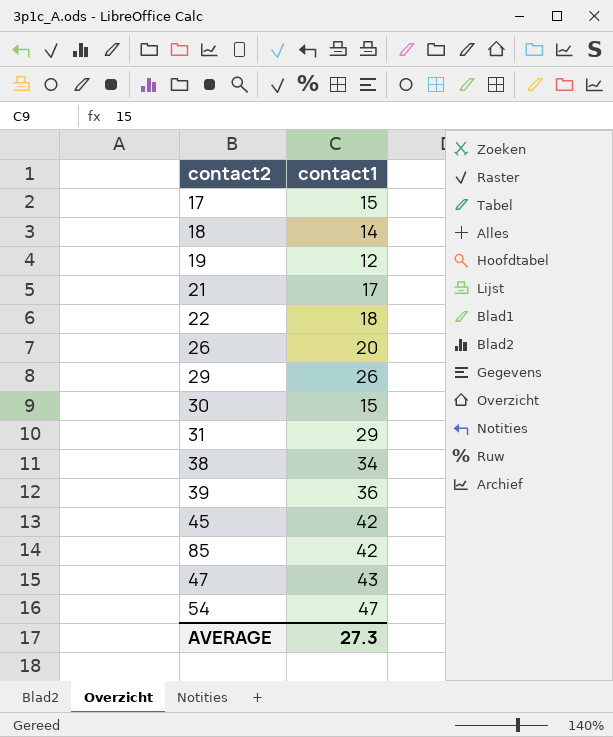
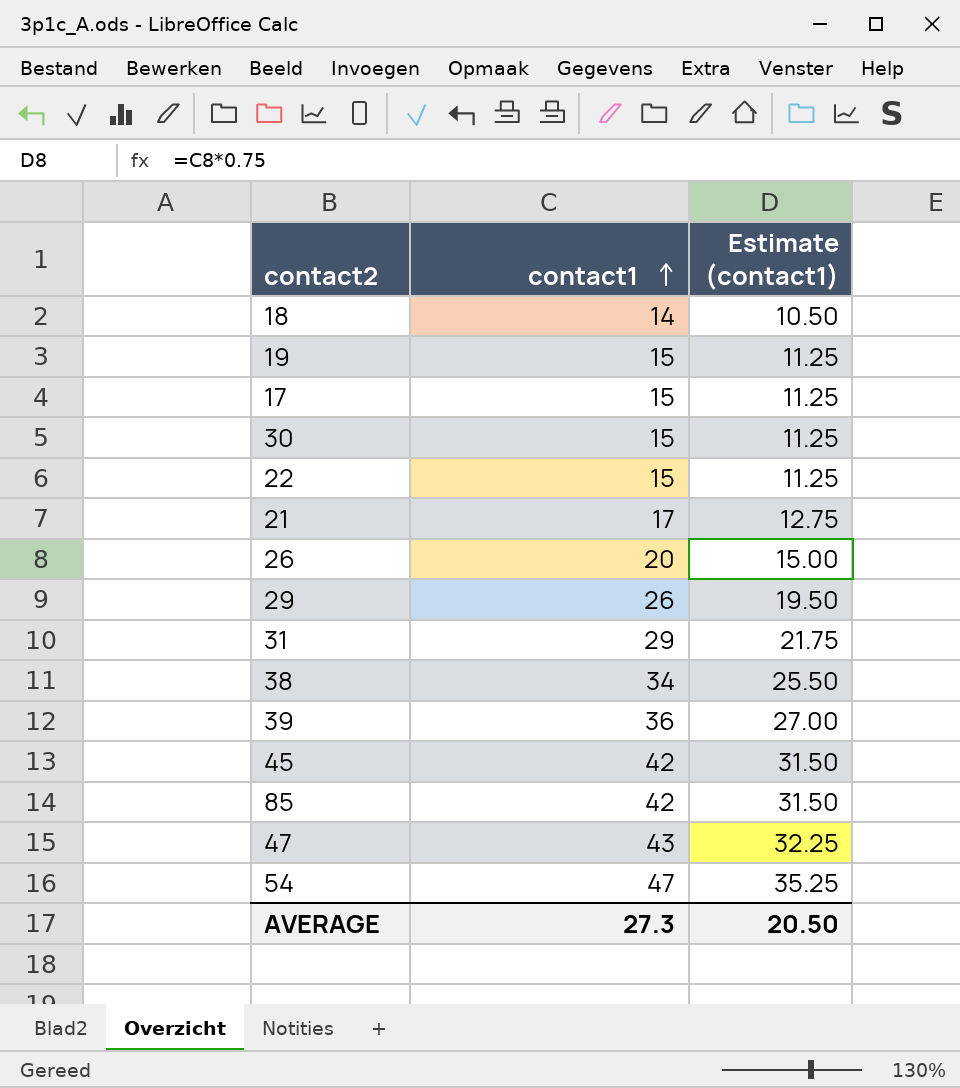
row order: none -> contact1 ascending
column Estimate (contact1) | formula: none -> [contact1] * 0.75
19 | contact1: 12 -> 15
22 | contact1: 18 -> 15

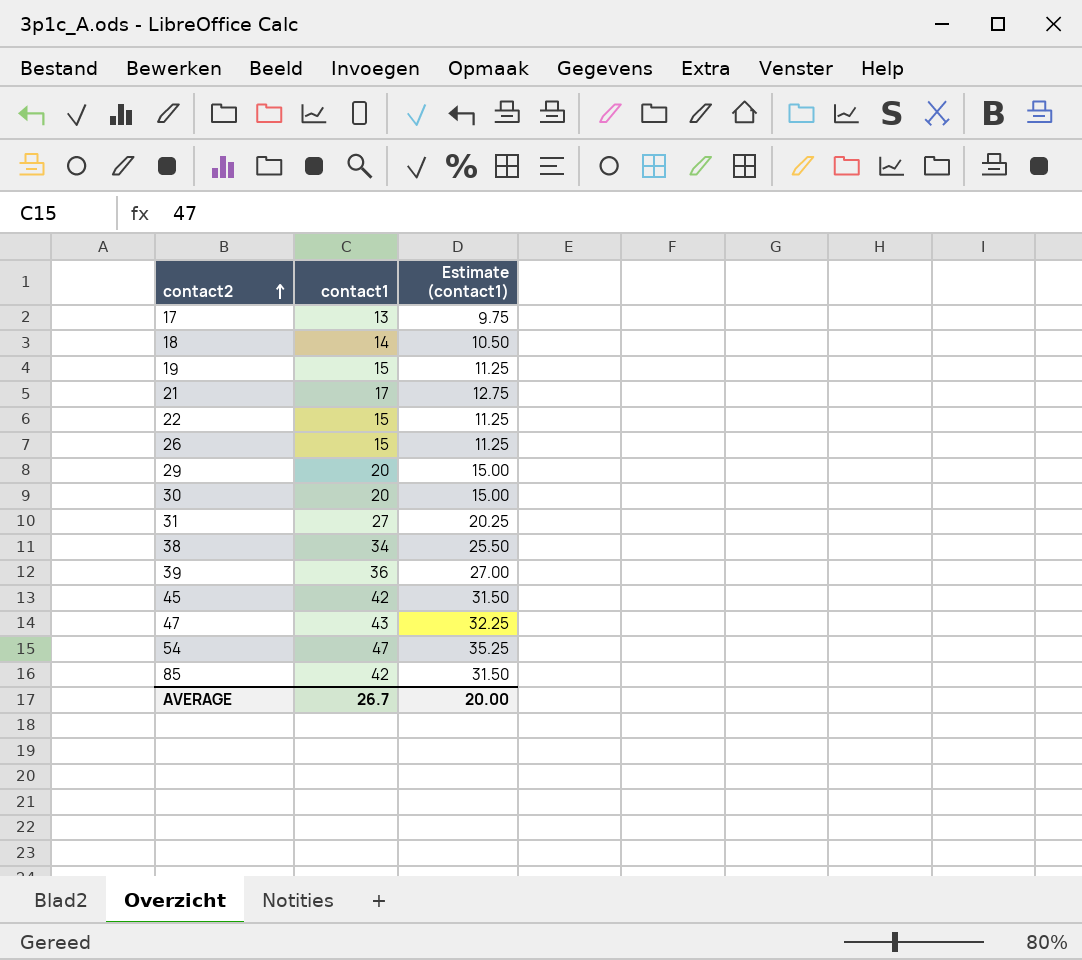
row order: contact1 ascending -> contact2 ascending
17 | contact1: 15 -> 13
17 | Estimate (contact1): 11.25 -> 9.75
26 | contact1: 20 -> 15
26 | Estimate (contact1): 15.00 -> 11.25
29 | contact1: 26 -> 20
29 | Estimate (contact1): 19.50 -> 15.00
30 | contact1: 15 -> 20
30 | Estimate (contact1): 11.25 -> 15.00
31 | contact1: 29 -> 27
31 | Estimate (contact1): 21.75 -> 20.25
AVERAGE | contact1: 27.3 -> 26.7
AVERAGE | Estimate (contact1): 20.50 -> 20.00

